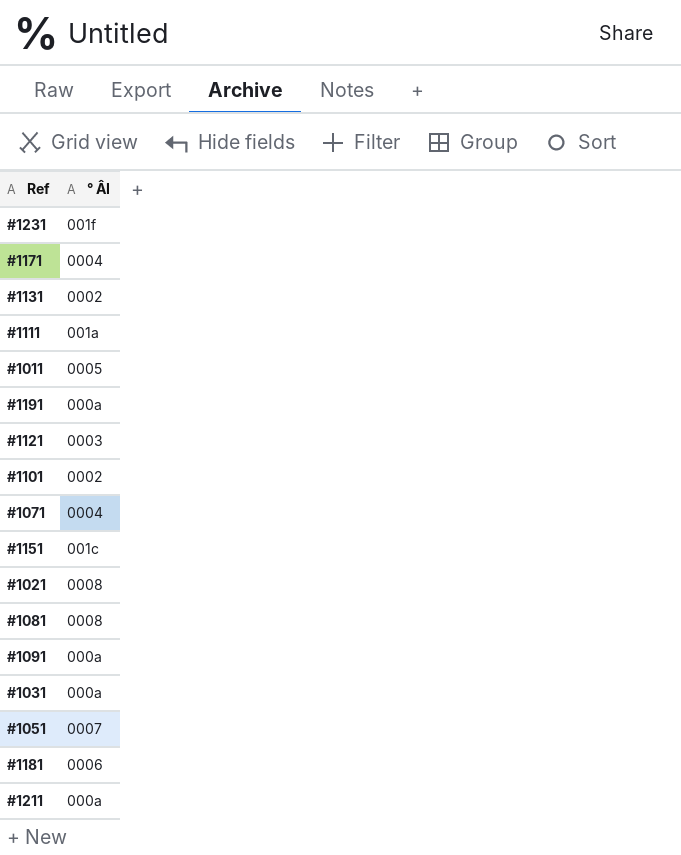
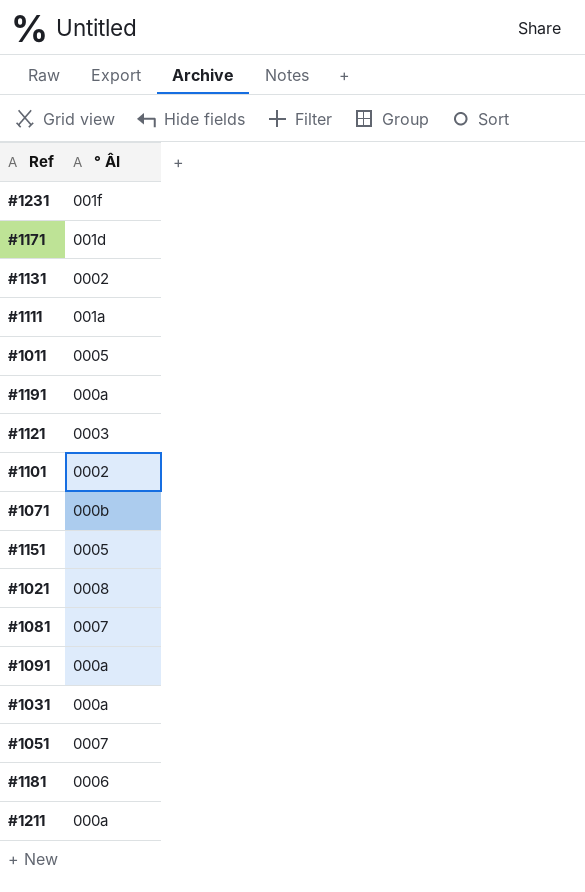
#1171 | ° ÂI: 0004 -> 001d
#1071 | ° ÂI: 0004 -> 000b
#1151 | ° ÂI: 001c -> 0005
#1081 | ° ÂI: 0008 -> 0007

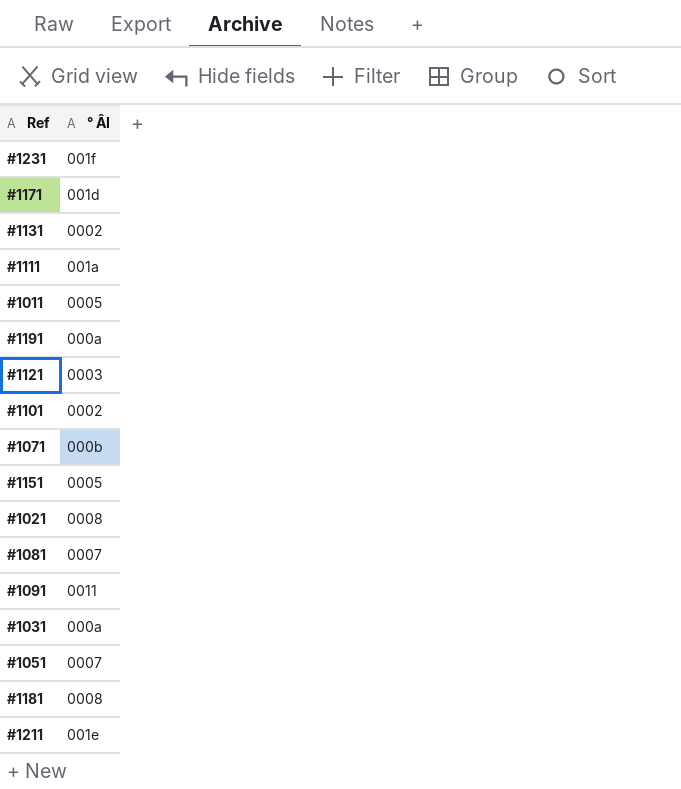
#1091 | ° ÂI: 000a -> 0011
#1181 | ° ÂI: 0006 -> 0008
#1211 | ° ÂI: 000a -> 001e

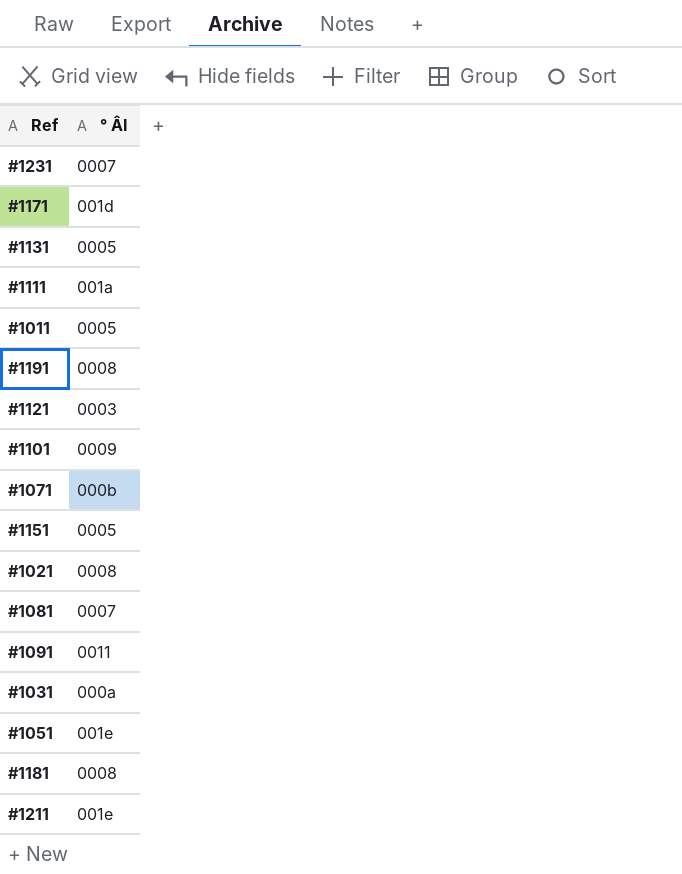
#1231 | ° ÂI: 001f -> 0007
#1131 | ° ÂI: 0002 -> 0005
#1191 | ° ÂI: 000a -> 0008
#1101 | ° ÂI: 0002 -> 0009
#1051 | ° ÂI: 0007 -> 001e

